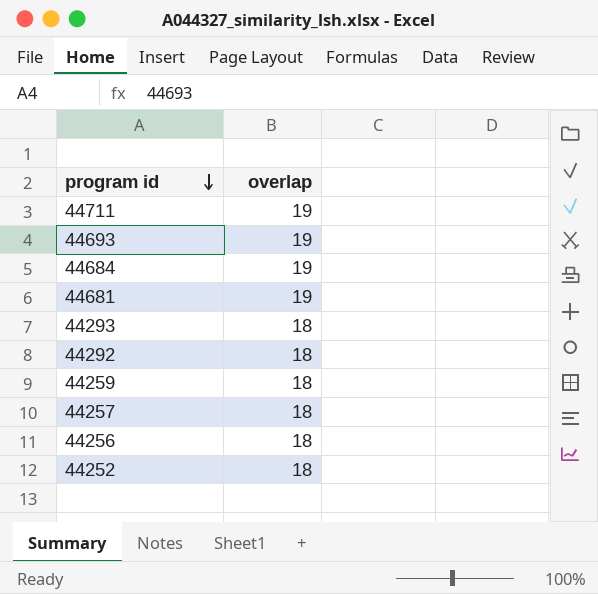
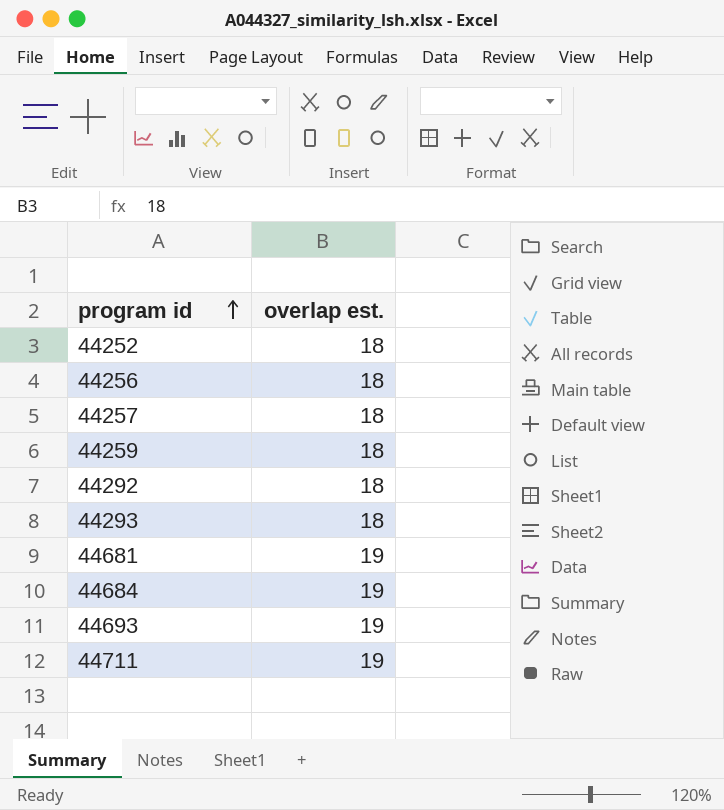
row order: program id descending -> program id ascending
column name: overlap -> overlap est.

